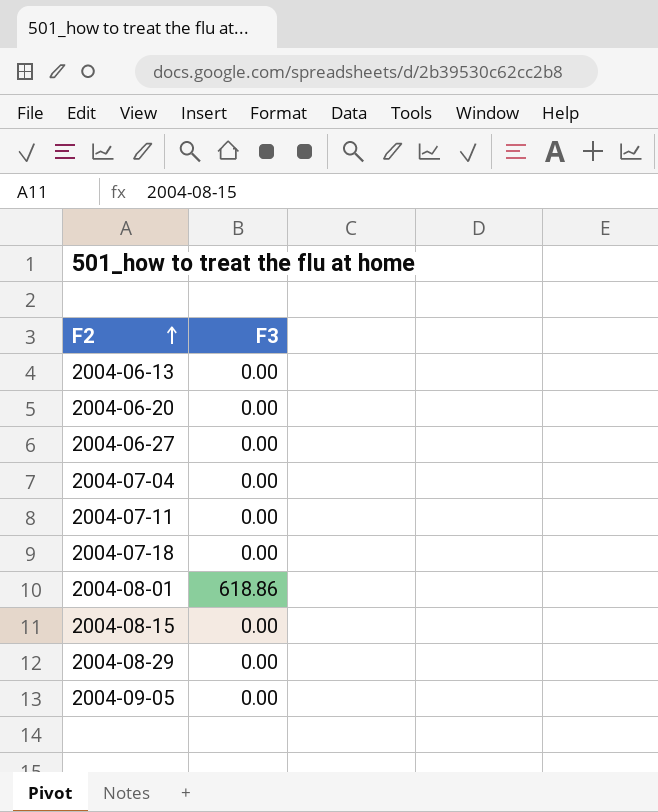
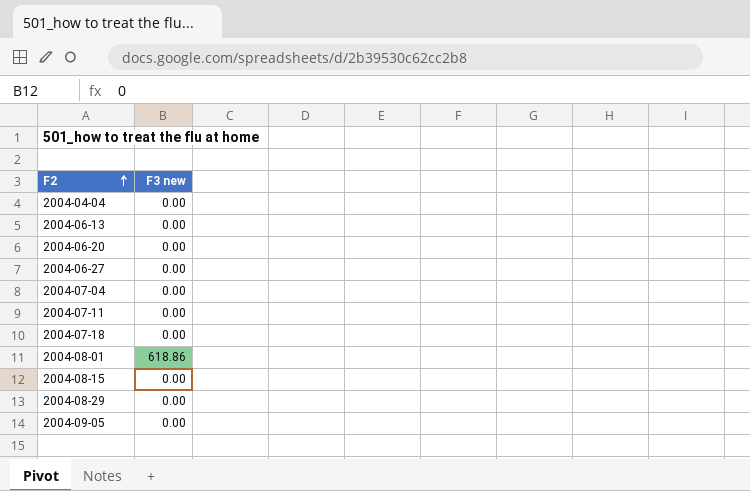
column name: F3 -> F3 new
row 2004-04-04: none -> 0.00

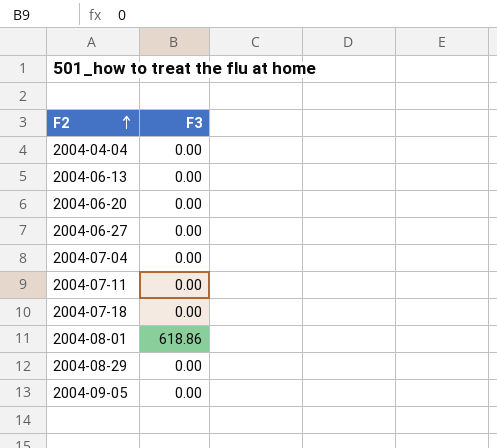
column name: F3 new -> F3
row 2004-08-15: 0.00 -> none

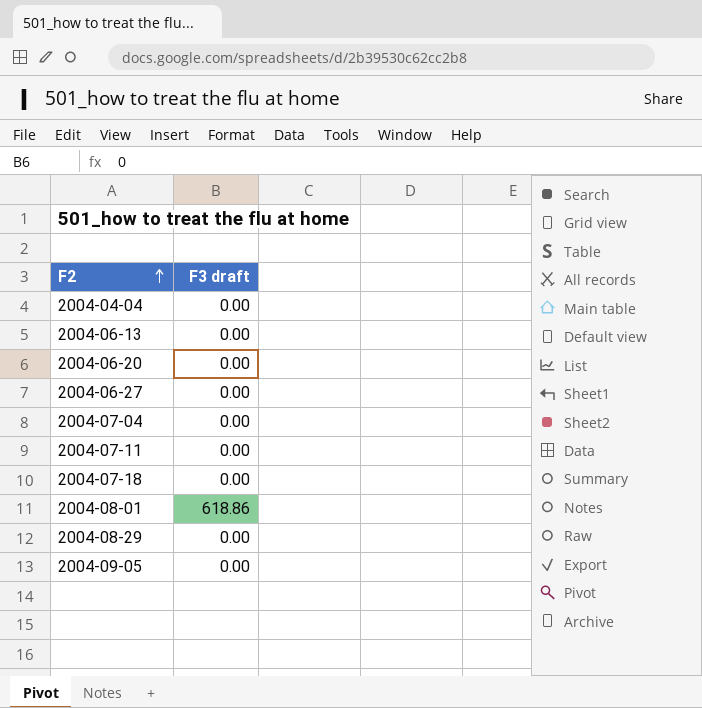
column name: F3 -> F3 draft

